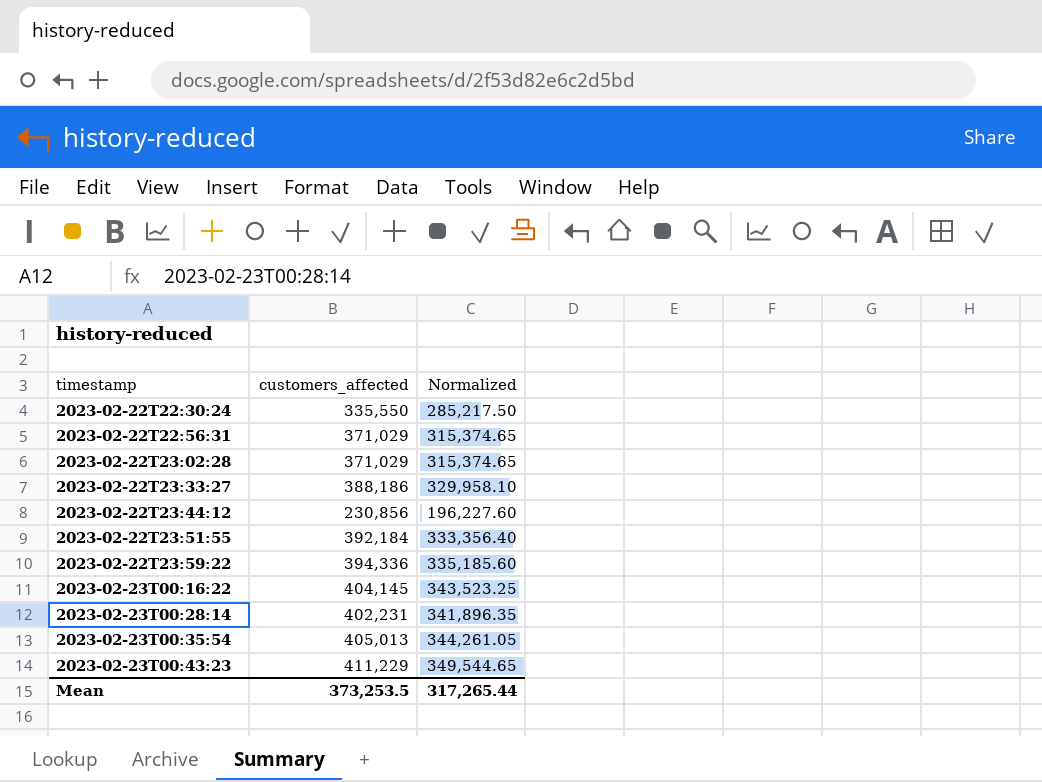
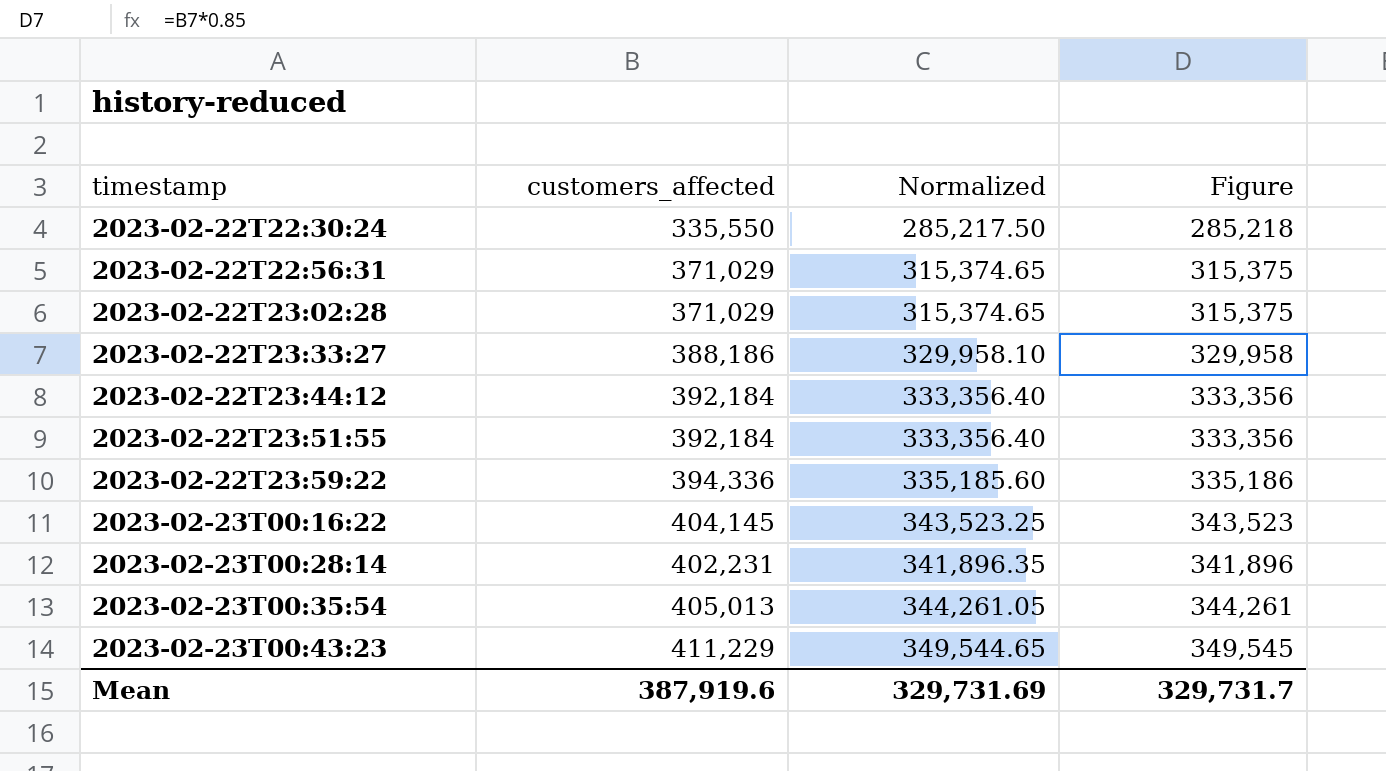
column Figure | formula: none -> [customers_affected] * 0.85
2023-02-22T23:44:12 | customers_affected: 230,856 -> 392,184
2023-02-22T23:44:12 | Normalized: 196,227.60 -> 333,356.40
Mean | customers_affected: 373,253.5 -> 387,919.6
Mean | Normalized: 317,265.44 -> 329,731.69

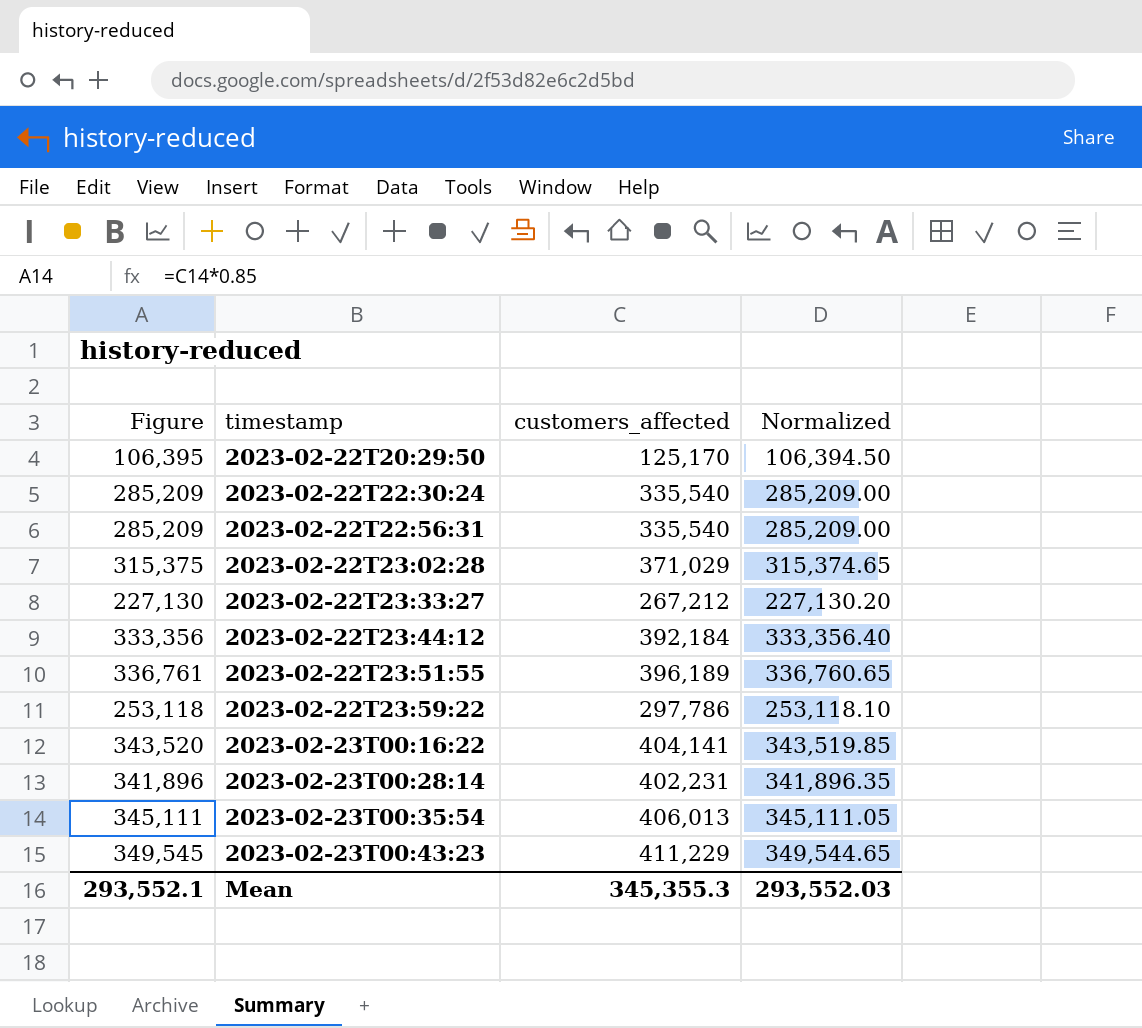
column Figure | position: 4 -> 1
row 2023-02-22T20:29:50: none -> 106,395 | 125,170 | 106,394.50
2023-02-22T22:30:24 | Figure: 285,218 -> 285,209
2023-02-22T22:30:24 | customers_affected: 335,550 -> 335,540
2023-02-22T22:30:24 | Normalized: 285,217.50 -> 285,209.00
2023-02-22T22:56:31 | Figure: 315,375 -> 285,209
2023-02-22T22:56:31 | customers_affected: 371,029 -> 335,540
2023-02-22T22:56:31 | Normalized: 315,374.65 -> 285,209.00
2023-02-22T23:33:27 | Figure: 329,958 -> 227,130
2023-02-22T23:33:27 | customers_affected: 388,186 -> 267,212
2023-02-22T23:33:27 | Normalized: 329,958.10 -> 227,130.20
2023-02-22T23:51:55 | Figure: 333,356 -> 336,761
2023-02-22T23:51:55 | customers_affected: 392,184 -> 396,189
2023-02-22T23:51:55 | Normalized: 333,356.40 -> 336,760.65
2023-02-22T23:59:22 | Figure: 335,186 -> 253,118
2023-02-22T23:59:22 | customers_affected: 394,336 -> 297,786
2023-02-22T23:59:22 | Normalized: 335,185.60 -> 253,118.10
2023-02-23T00:16:22 | Figure: 343,523 -> 343,520
2023-02-23T00:16:22 | customers_affected: 404,145 -> 404,141
2023-02-23T00:16:22 | Normalized: 343,523.25 -> 343,519.85
2023-02-23T00:35:54 | Figure: 344,261 -> 345,111
2023-02-23T00:35:54 | customers_affected: 405,013 -> 406,013
2023-02-23T00:35:54 | Normalized: 344,261.05 -> 345,111.05
Mean | Figure: 329,731.7 -> 293,552.1
Mean | customers_affected: 387,919.6 -> 345,355.3
Mean | Normalized: 329,731.69 -> 293,552.03

